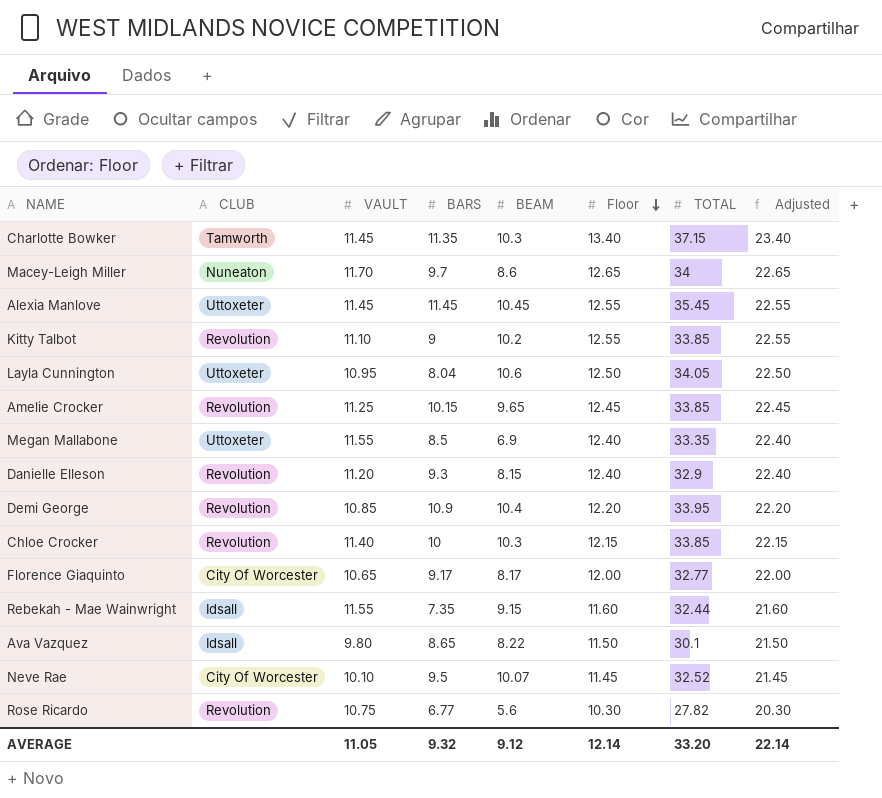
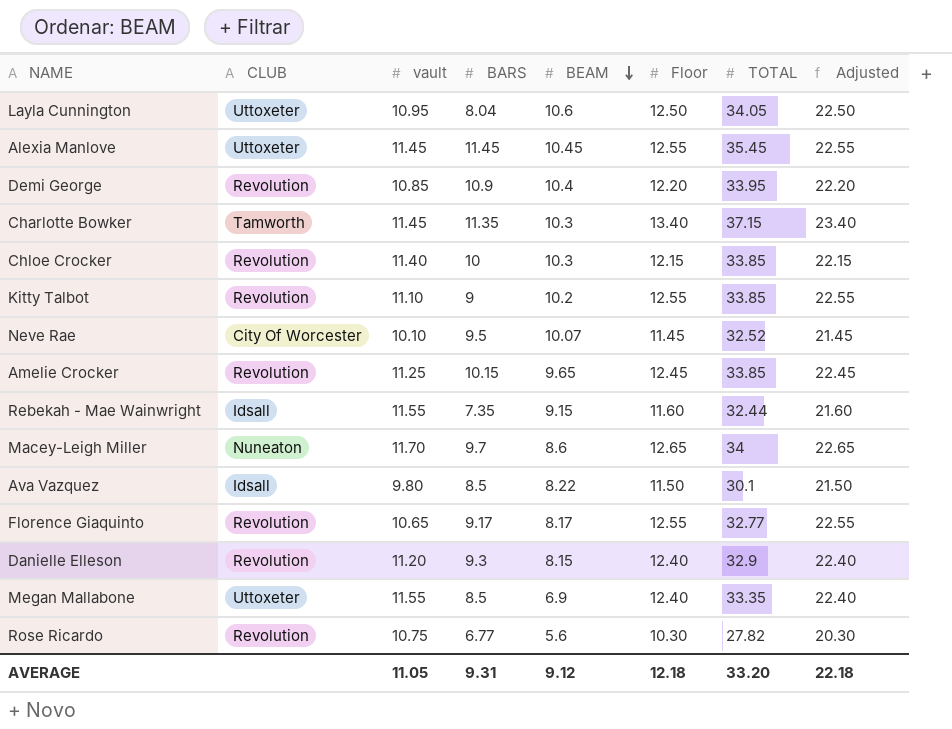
row order: Floor descending -> BEAM descending
column name: VAULT -> vault
Ava Vazquez | BARS: 8.65 -> 8.5
Florence Giaquinto | CLUB: City Of Worcester -> Revolution
Florence Giaquinto | Floor: 12.00 -> 12.55
Florence Giaquinto | Adjusted: 22.00 -> 22.55
AVERAGE | BARS: 9.32 -> 9.31
AVERAGE | Floor: 12.14 -> 12.18
AVERAGE | Adjusted: 22.14 -> 22.18

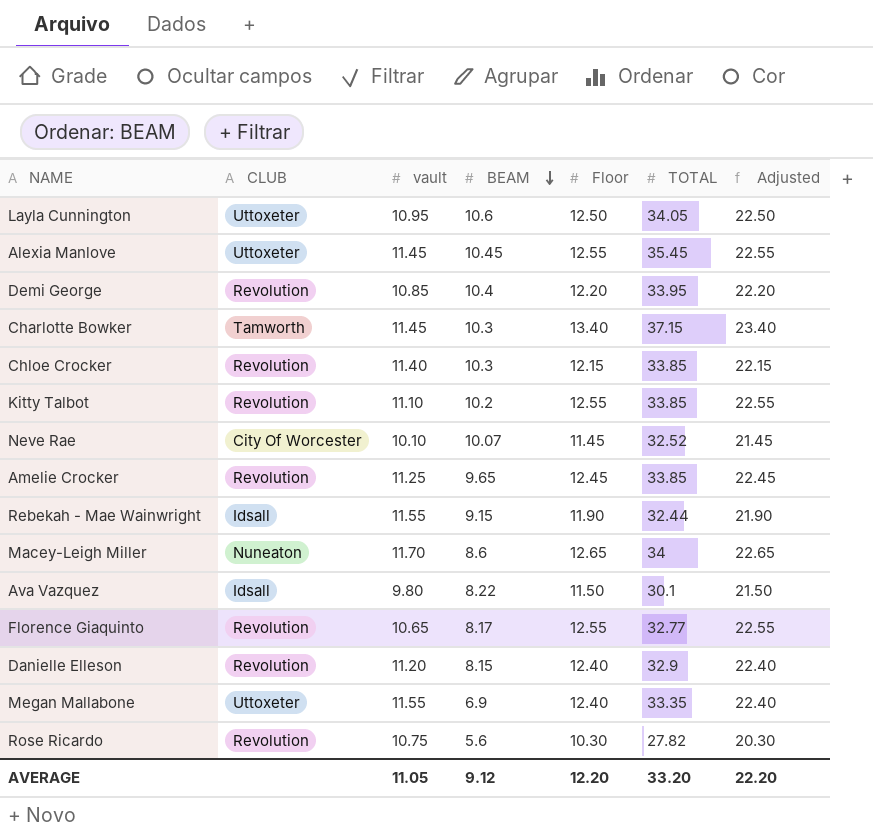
column BARS | position: 4 -> none
Rebekah - Mae Wainwright | Floor: 11.60 -> 11.90
Rebekah - Mae Wainwright | Adjusted: 21.60 -> 21.90
AVERAGE | Floor: 12.18 -> 12.20
AVERAGE | Adjusted: 22.18 -> 22.20

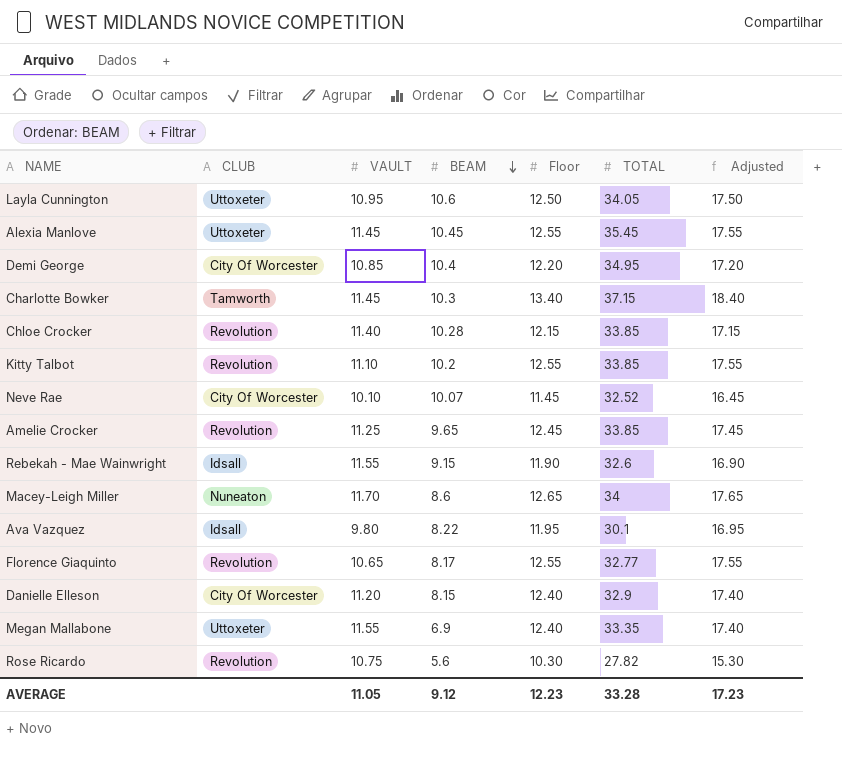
column name: vault -> VAULT
column Adjusted | formula: [Floor] + 10 -> [Floor] + 5
Demi George | CLUB: Revolution -> City Of Worcester
Demi George | TOTAL: 33.95 -> 34.95
Chloe Crocker | BEAM: 10.3 -> 10.28
Rebekah - Mae Wainwright | TOTAL: 32.44 -> 32.6
Ava Vazquez | Floor: 11.50 -> 11.95
Danielle Elleson | CLUB: Revolution -> City Of Worcester
AVERAGE | Floor: 12.20 -> 12.23
AVERAGE | TOTAL: 33.20 -> 33.28
AVERAGE | Adjusted: 22.20 -> 17.23

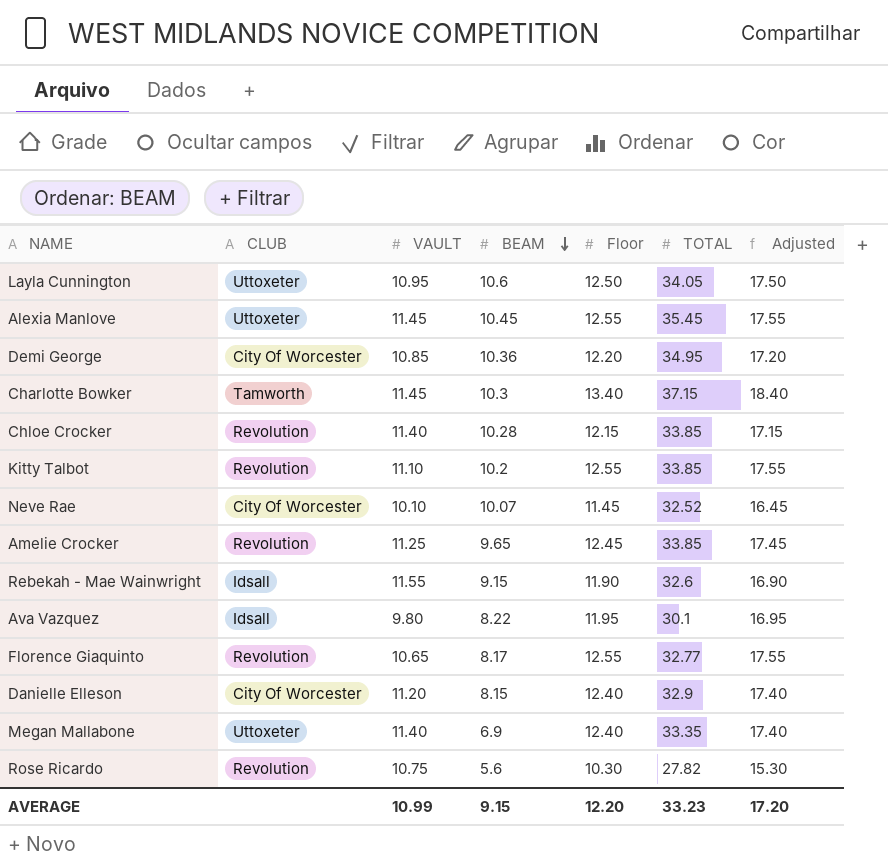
row Macey-Leigh Miller: Nuneaton | 11.70 | 8.6 | 12.65 | 34 | 17.65 -> none
Demi George | BEAM: 10.4 -> 10.36
Megan Mallabone | VAULT: 11.55 -> 11.40
AVERAGE | VAULT: 11.05 -> 10.99
AVERAGE | BEAM: 9.12 -> 9.15
AVERAGE | Floor: 12.23 -> 12.20
AVERAGE | TOTAL: 33.28 -> 33.23
AVERAGE | Adjusted: 17.23 -> 17.20

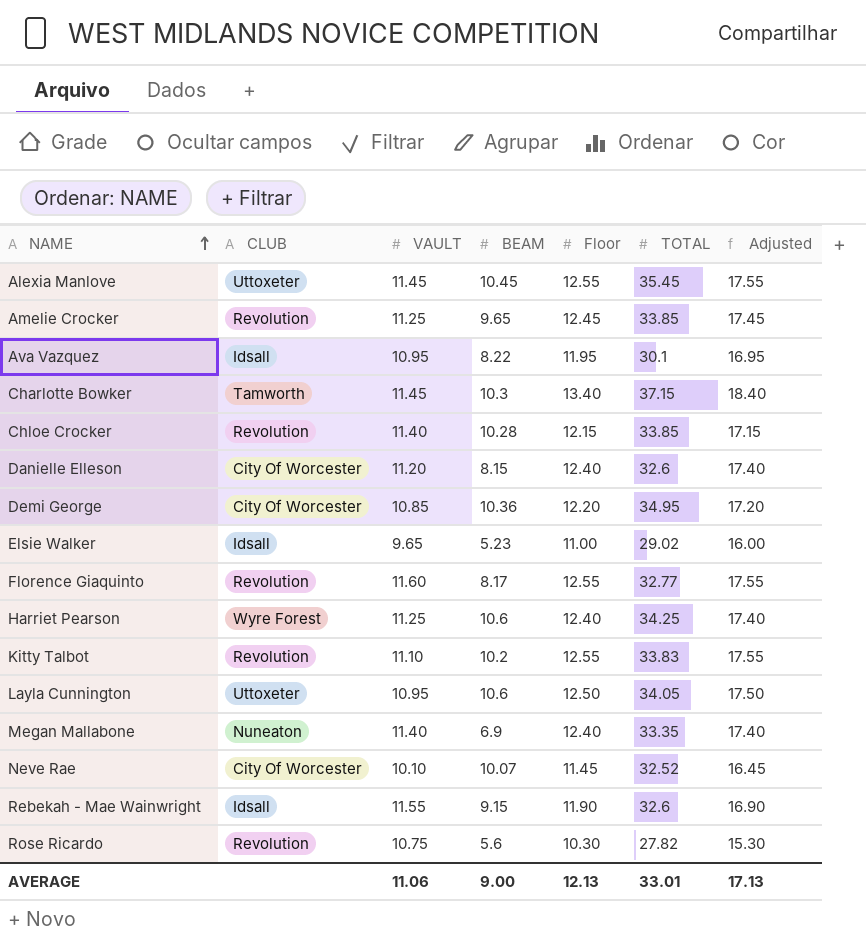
row order: BEAM descending -> NAME ascending
Ava Vazquez | VAULT: 9.80 -> 10.95
Danielle Elleson | TOTAL: 32.9 -> 32.6
row Elsie Walker: none -> Idsall | 9.65 | 5.23 | 11.00 | 29.02 | 16.00
Florence Giaquinto | VAULT: 10.65 -> 11.60
row Harriet Pearson: none -> Wyre Forest | 11.25 | 10.6 | 12.40 | 34.25 | 17.40
Kitty Talbot | TOTAL: 33.85 -> 33.83
Megan Mallabone | CLUB: Uttoxeter -> Nuneaton
AVERAGE | VAULT: 10.99 -> 11.06
AVERAGE | BEAM: 9.15 -> 9.00
AVERAGE | Floor: 12.20 -> 12.13
AVERAGE | TOTAL: 33.23 -> 33.01
AVERAGE | Adjusted: 17.20 -> 17.13

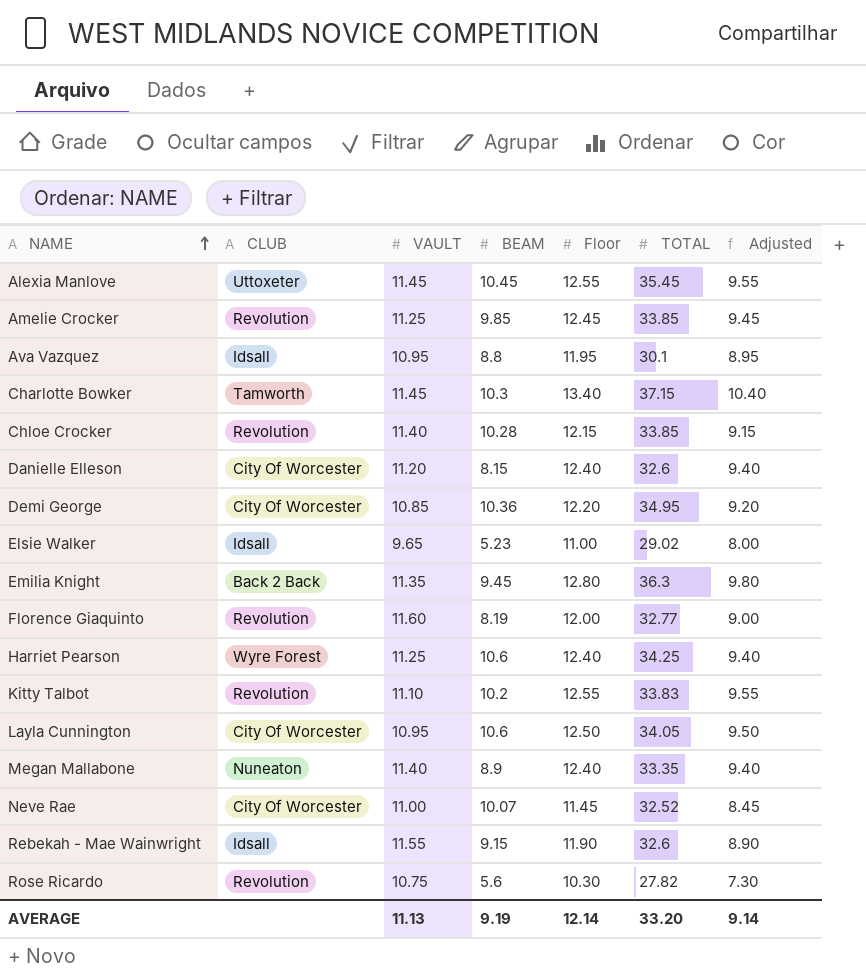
column Adjusted | formula: [Floor] + 5 -> [Floor] - 3
Amelie Crocker | BEAM: 9.65 -> 9.85
Ava Vazquez | BEAM: 8.22 -> 8.8
row Emilia Knight: none -> Back 2 Back | 11.35 | 9.45 | 12.80 | 36.3 | 9.80
Florence Giaquinto | BEAM: 8.17 -> 8.19
Florence Giaquinto | Floor: 12.55 -> 12.00
Layla Cunnington | CLUB: Uttoxeter -> City Of Worcester
Megan Mallabone | BEAM: 6.9 -> 8.9
Neve Rae | VAULT: 10.10 -> 11.00
AVERAGE | VAULT: 11.06 -> 11.13
AVERAGE | BEAM: 9.00 -> 9.19
AVERAGE | Floor: 12.13 -> 12.14
AVERAGE | TOTAL: 33.01 -> 33.20
AVERAGE | Adjusted: 17.13 -> 9.14

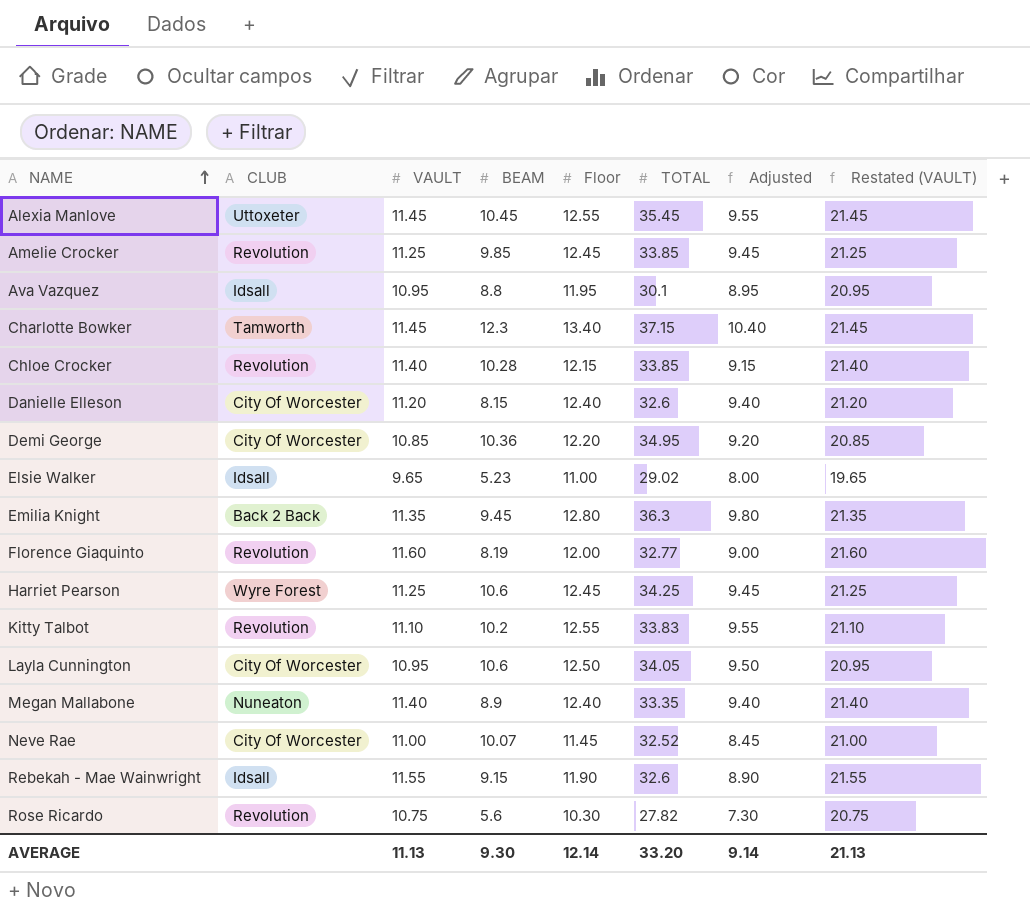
column Restated (VAULT) | formula: none -> [VAULT] + 10
Charlotte Bowker | BEAM: 10.3 -> 12.3
Harriet Pearson | Floor: 12.40 -> 12.45
Harriet Pearson | Adjusted: 9.40 -> 9.45
AVERAGE | BEAM: 9.19 -> 9.30

